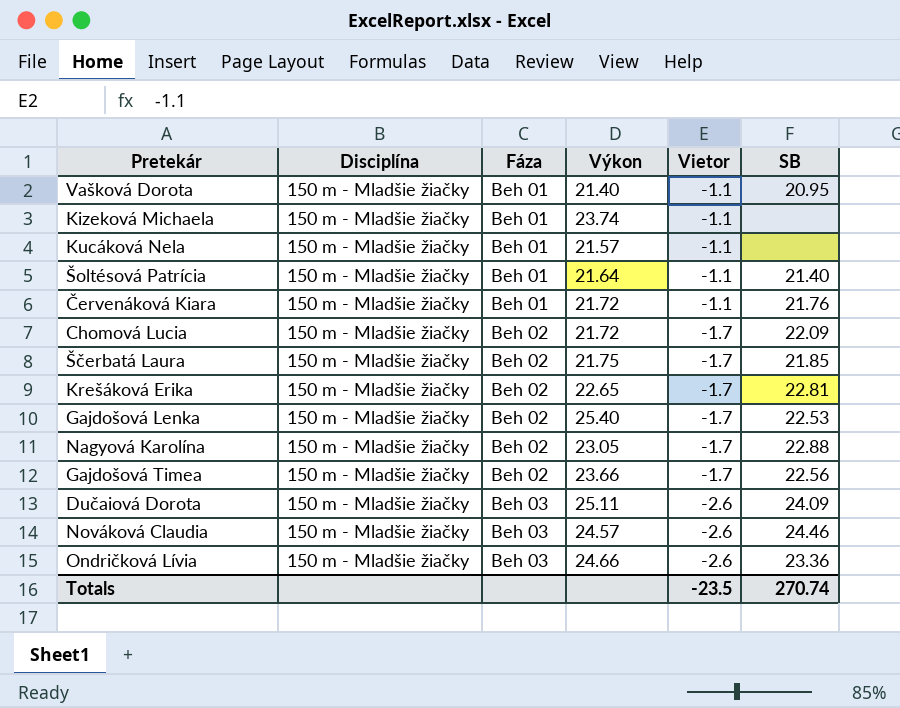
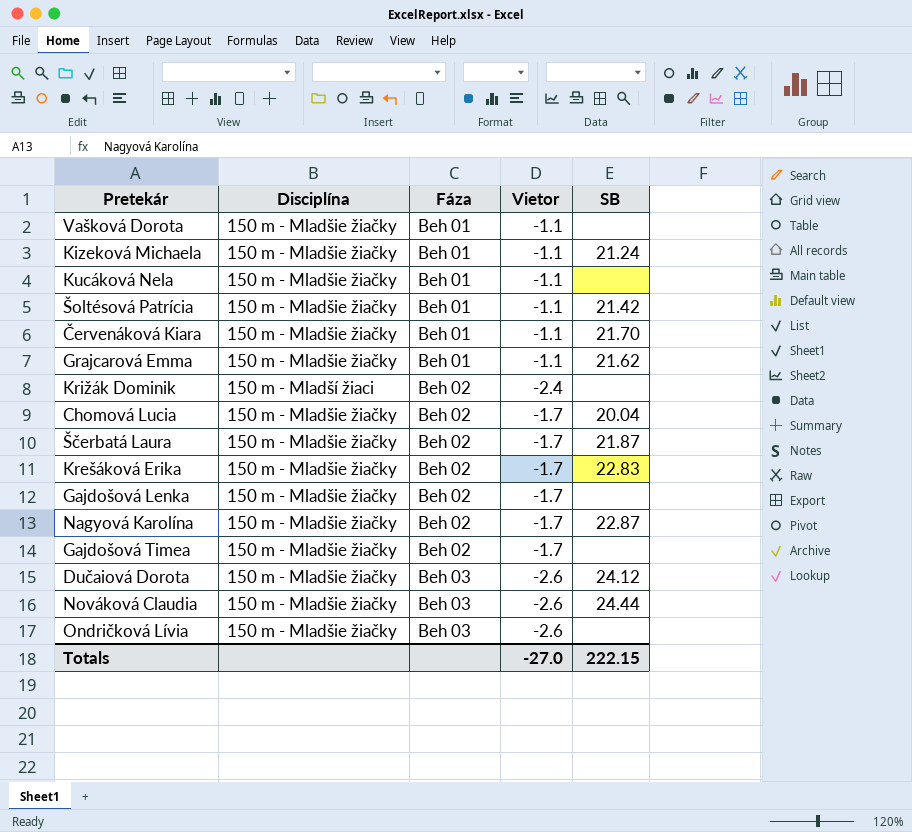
column Výkon | position: 4 -> none
Vašková Dorota | SB: 20.95 -> none
Kizeková Michaela | SB: none -> 21.24
Šoltésová Patrícia | SB: 21.40 -> 21.42
Červenáková Kiara | SB: 21.76 -> 21.70
row Grajcarová Emma: none -> 150 m - Mladšie žiačky | Beh 01 | -1.1 | 21.62
row Križák Dominik: none -> 150 m - Mladší žiaci | Beh 02 | -2.4 | none
Chomová Lucia | SB: 22.09 -> 20.04
Ščerbatá Laura | SB: 21.85 -> 21.87
Krešáková Erika | SB: 22.81 -> 22.83
Gajdošová Lenka | SB: 22.53 -> none
Nagyová Karolína | SB: 22.88 -> 22.87
Gajdošová Timea | SB: 22.56 -> none
Dučaiová Dorota | SB: 24.09 -> 24.12
Nováková Claudia | SB: 24.46 -> 24.44
Ondričková Lívia | SB: 23.36 -> none
Totals | Vietor: -23.5 -> -27.0
Totals | SB: 270.74 -> 222.15

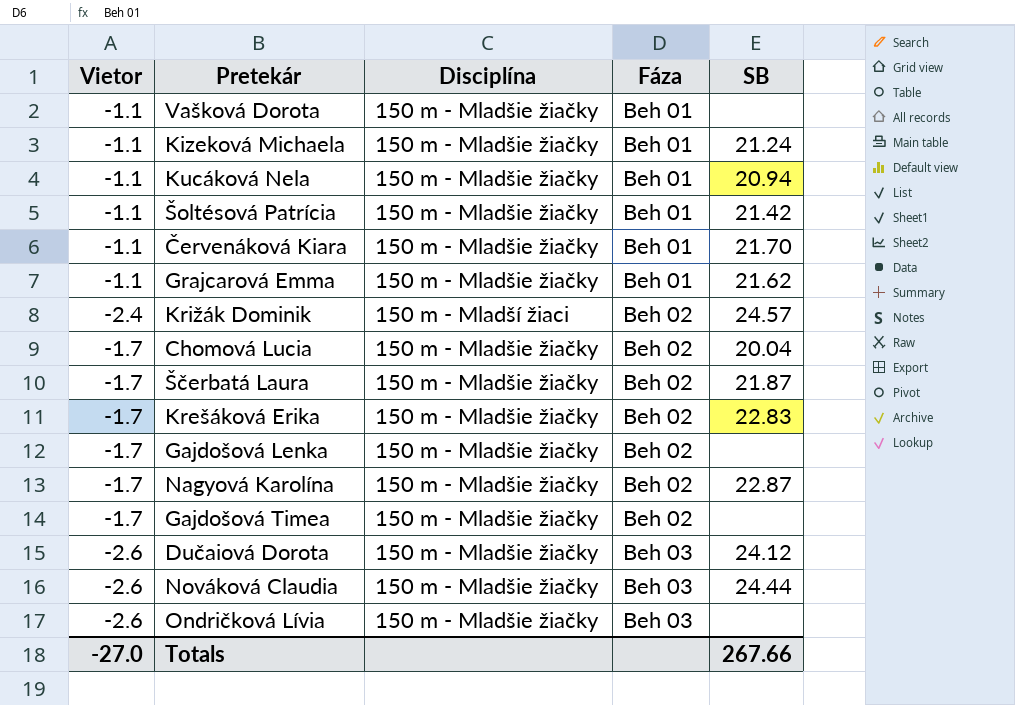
column Vietor | position: 4 -> 1
Kucáková Nela | SB: none -> 20.94
Križák Dominik | SB: none -> 24.57
Totals | SB: 222.15 -> 267.66

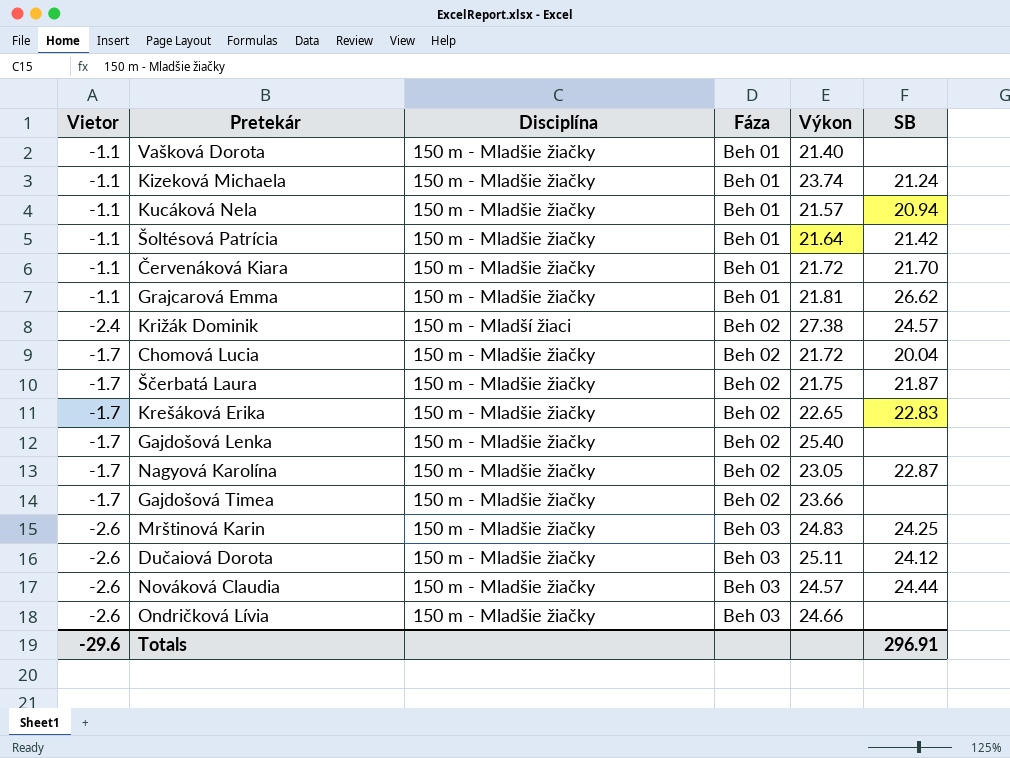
column Výkon | position: none -> 5
Grajcarová Emma | SB: 21.62 -> 26.62
row Mrštinová Karin: none -> -2.6 | 150 m - Mladšie žiačky | Beh 03 | 24.83 | 24.25
Totals | Vietor: -27.0 -> -29.6
Totals | SB: 267.66 -> 296.91

